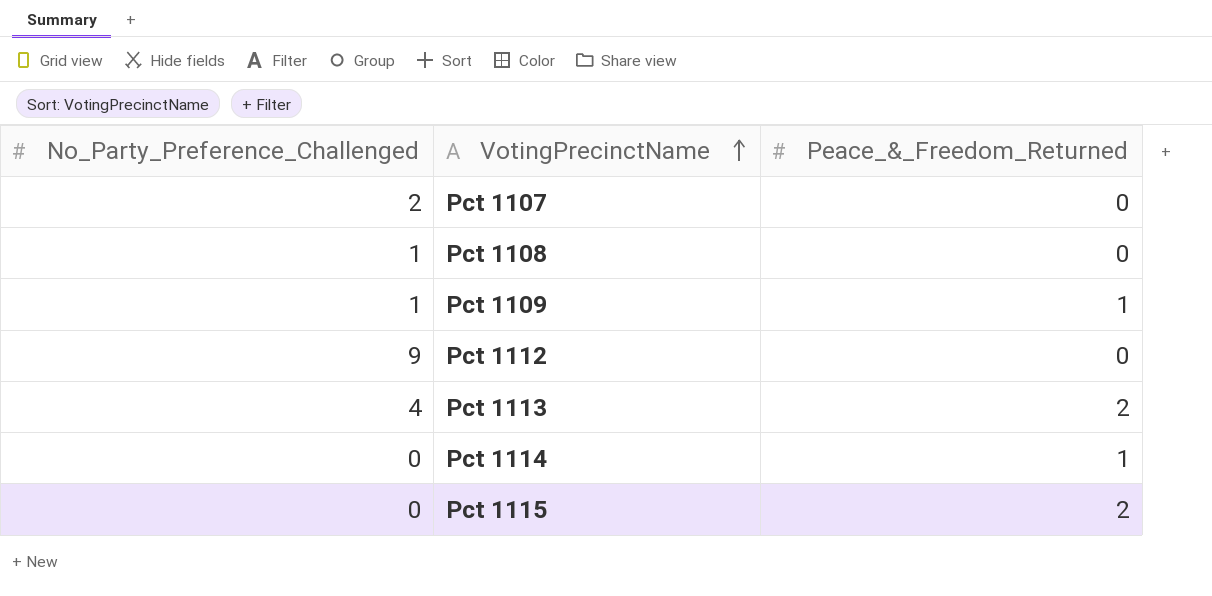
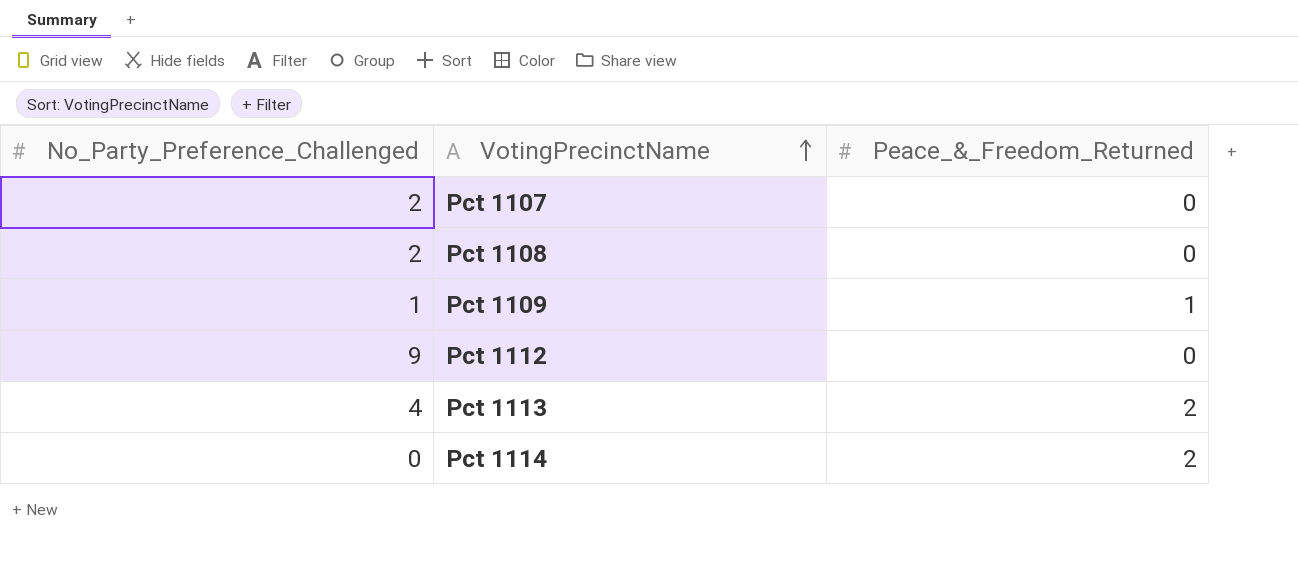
row Pct 1115: 0 | 2 -> none
Pct 1108 | No_Party_Preference_Challenged: 1 -> 2
Pct 1114 | Peace_&_Freedom_Returned: 1 -> 2

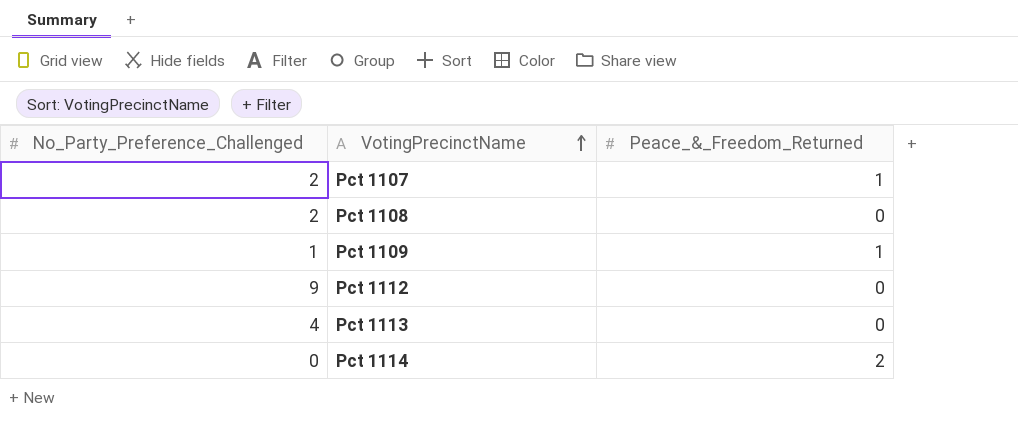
Pct 1107 | Peace_&_Freedom_Returned: 0 -> 1
Pct 1113 | Peace_&_Freedom_Returned: 2 -> 0

